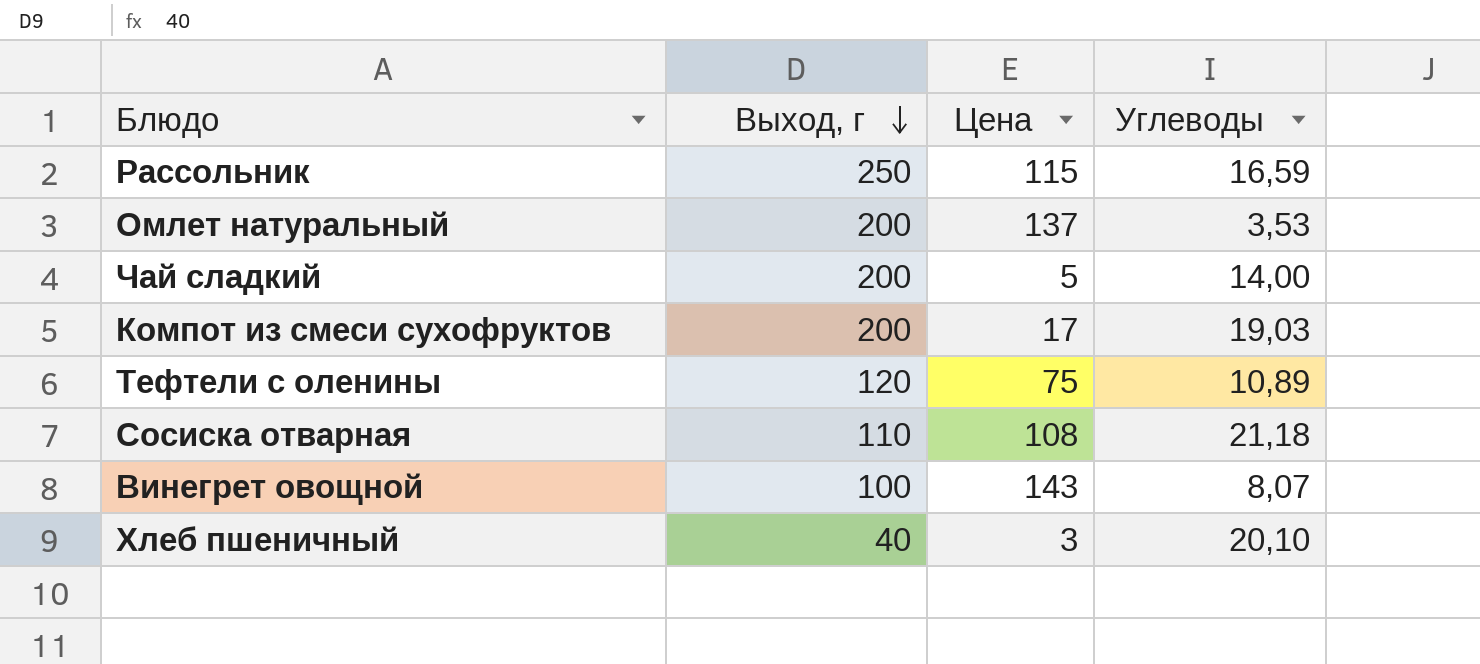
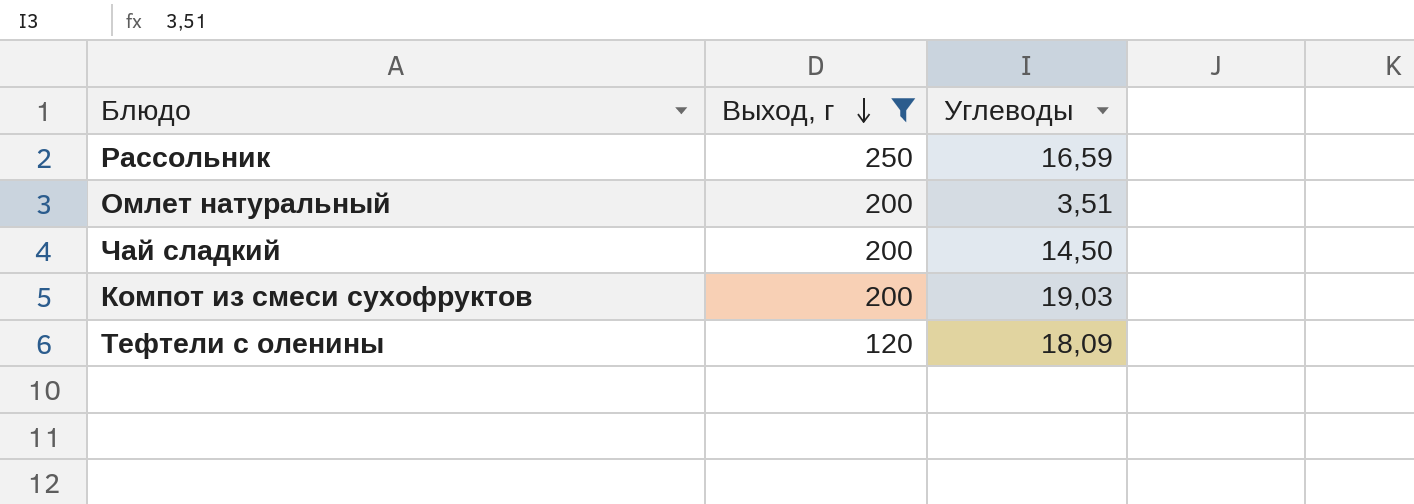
filter: none -> Выход, г >= 120
column Цена | position: 3 -> none
Омлет натуральный | Углеводы: 3,53 -> 3,51
Чай сладкий | Углеводы: 14,00 -> 14,50
Тефтели с оленины | Углеводы: 10,89 -> 18,09

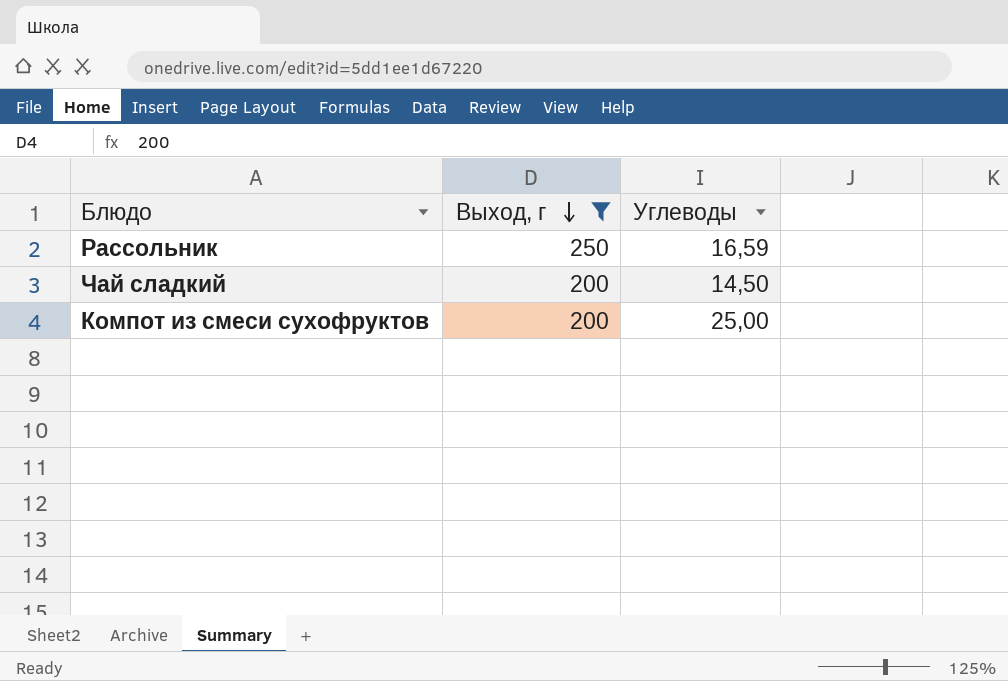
row Омлет натуральный: 200 | 3,51 -> none
row Тефтели с оленины: 120 | 18,09 -> none
Компот из смеси сухофруктов | Углеводы: 19,03 -> 25,00

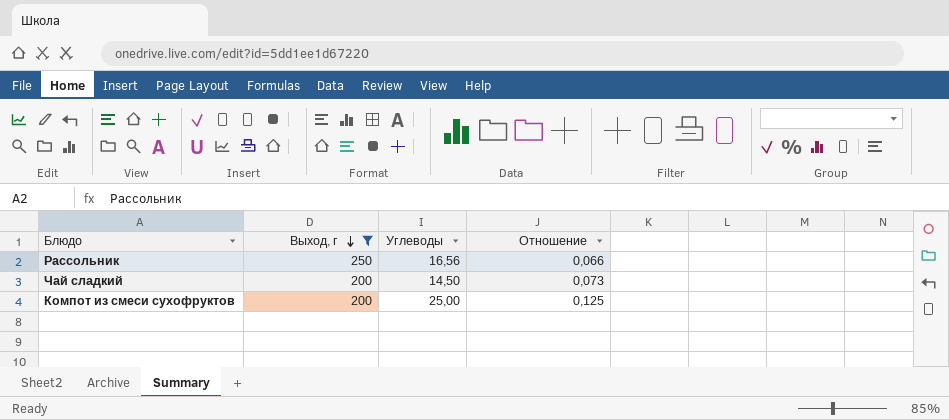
column Отношение | formula: none -> [Углеводы] / [Выход, г]
Рассольник | Углеводы: 16,59 -> 16,56

